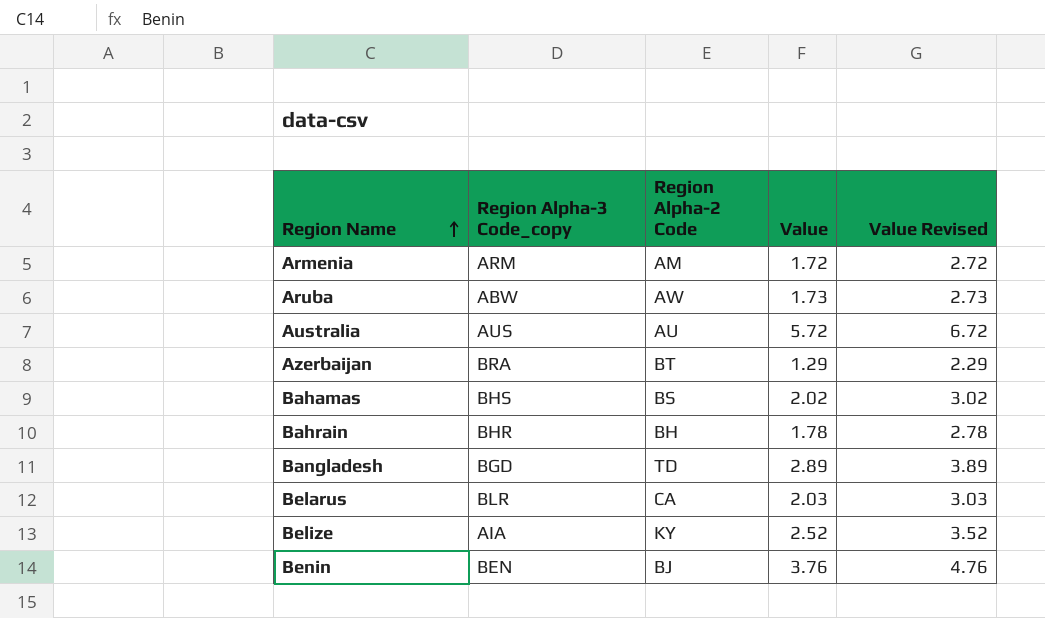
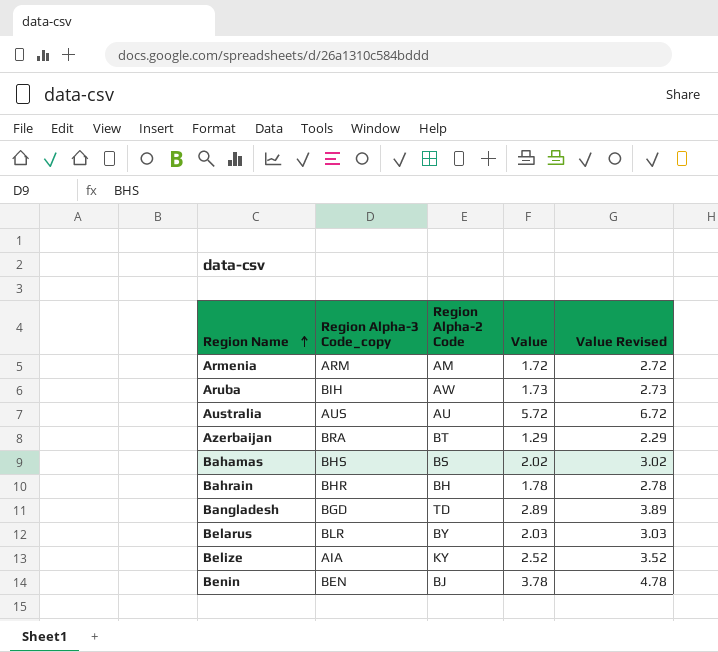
Aruba | Region Alpha-3 Code_copy: ABW -> BIH
Belarus | Region Alpha-2 Code: CA -> BY
Benin | Value: 3.76 -> 3.78
Benin | Value Revised: 4.76 -> 4.78

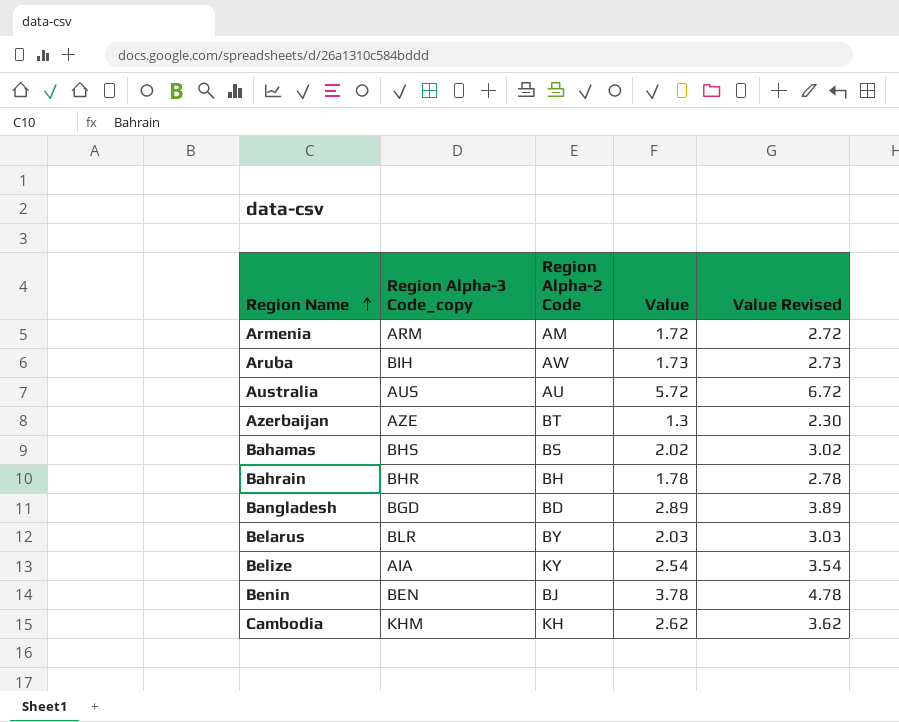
Azerbaijan | Region Alpha-3 Code_copy: BRA -> AZE
Azerbaijan | Value: 1.29 -> 1.3
Azerbaijan | Value Revised: 2.29 -> 2.30
Bangladesh | Region Alpha-2 Code: TD -> BD
Belize | Value: 2.52 -> 2.54
Belize | Value Revised: 3.52 -> 3.54
row Cambodia: none -> KHM | KH | 2.62 | 3.62

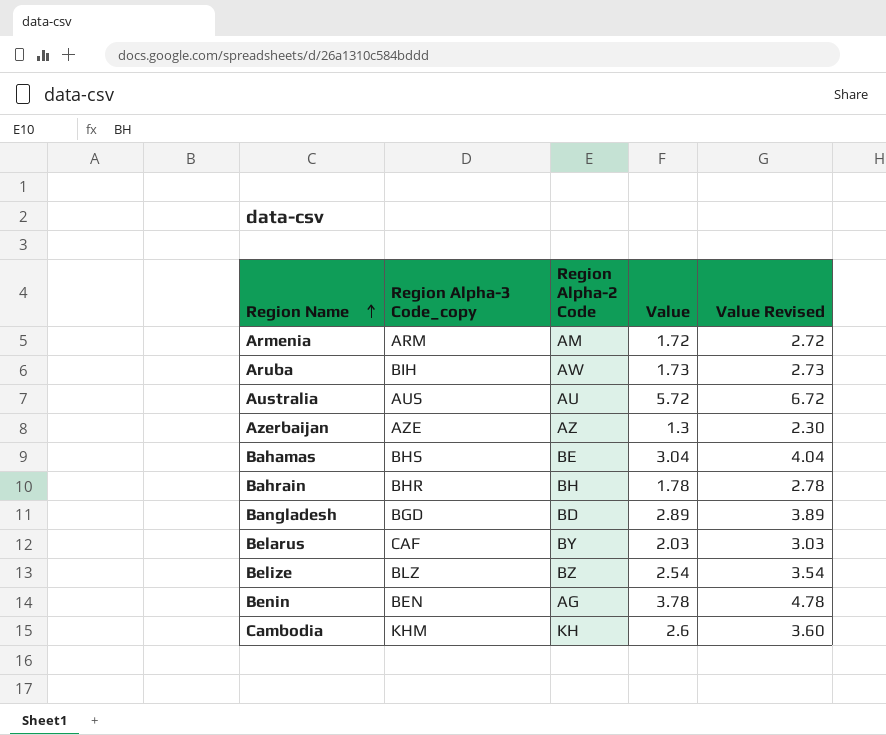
Azerbaijan | Region Alpha-2 Code: BT -> AZ
Bahamas | Region Alpha-2 Code: BS -> BE
Bahamas | Value: 2.02 -> 3.04
Bahamas | Value Revised: 3.02 -> 4.04
Belarus | Region Alpha-3 Code_copy: BLR -> CAF
Belize | Region Alpha-3 Code_copy: AIA -> BLZ
Belize | Region Alpha-2 Code: KY -> BZ
Benin | Region Alpha-2 Code: BJ -> AG
Cambodia | Value: 2.62 -> 2.6
Cambodia | Value Revised: 3.62 -> 3.60

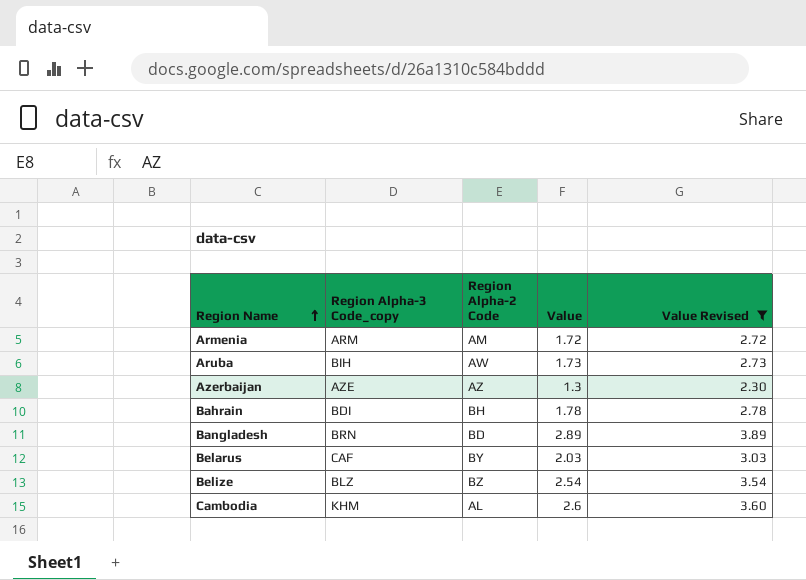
filter: none -> Value Revised <= 3.89
Bahrain | Region Alpha-3 Code_copy: BHR -> BDI
Bangladesh | Region Alpha-3 Code_copy: BGD -> BRN
Cambodia | Region Alpha-2 Code: KH -> AL

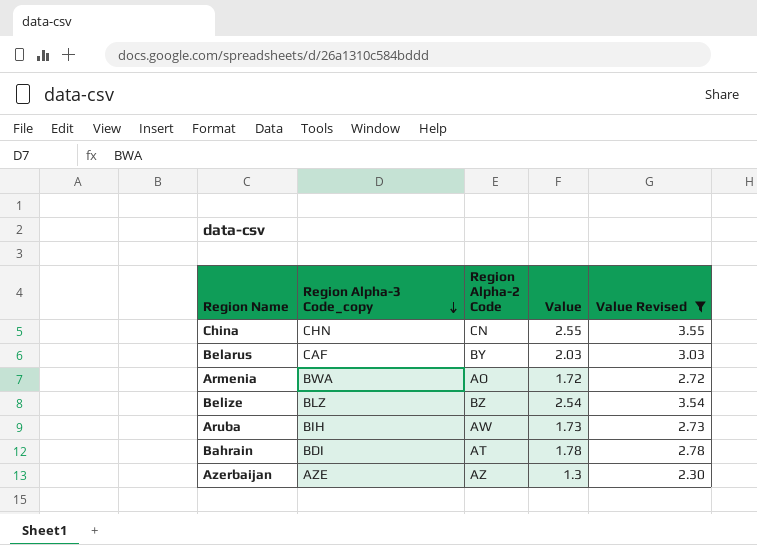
row order: Region Name ascending -> Region Alpha-3 Code_copy descending
row Bangladesh: BRN | BD | 2.89 | 3.89 -> none
row Cambodia: KHM | AL | 2.6 | 3.60 -> none
row China: none -> CHN | CN | 2.55 | 3.55
Armenia | Region Alpha-3 Code_copy: ARM -> BWA
Armenia | Region Alpha-2 Code: AM -> AO
Bahrain | Region Alpha-2 Code: BH -> AT

